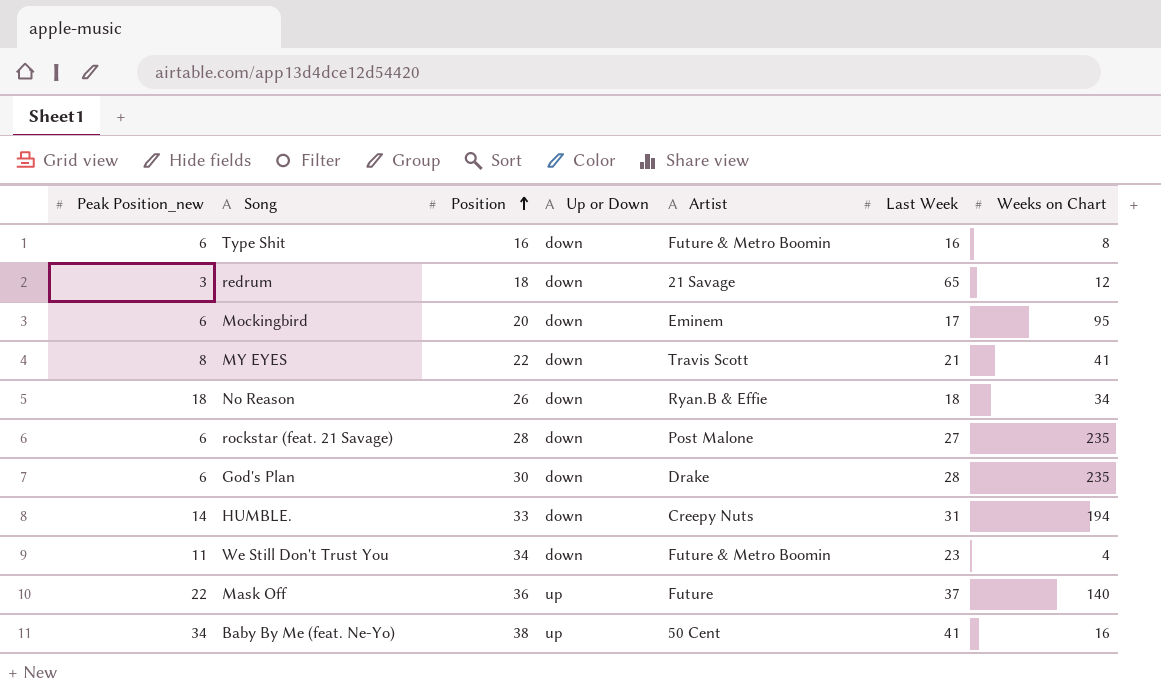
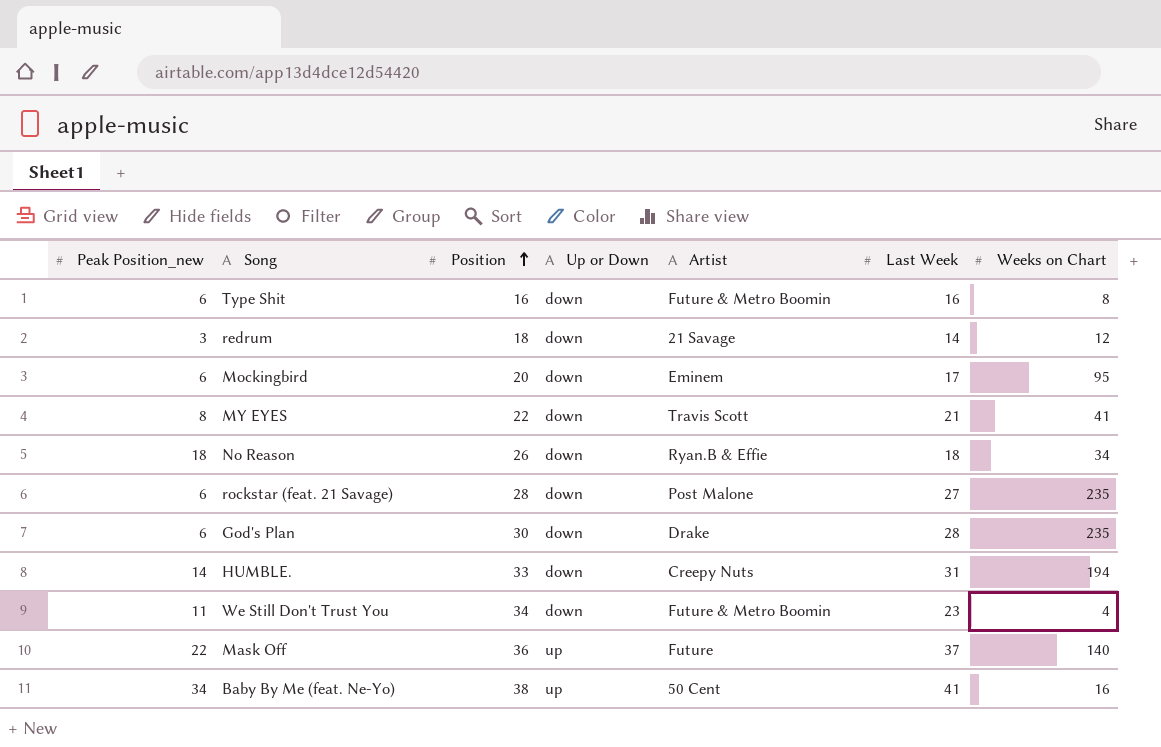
redrum | Last Week: 65 -> 14

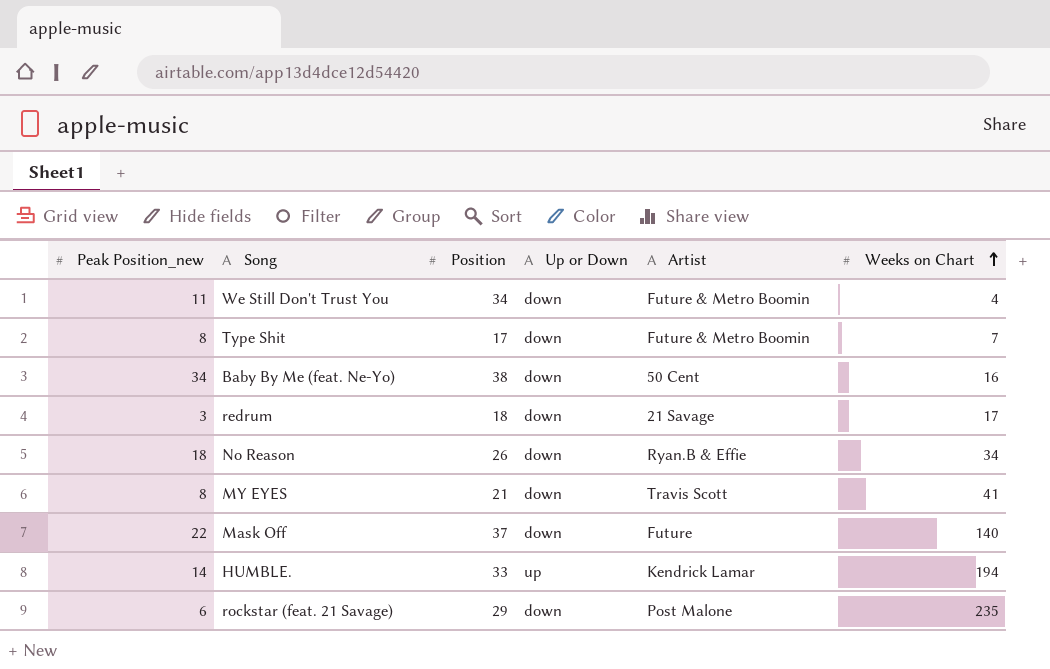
row order: Position ascending -> Weeks on Chart ascending
column Last Week | position: 6 -> none
row Mockingbird: 6 | 20 | down | Eminem | 17 | 95 -> none
row God's Plan: 6 | 30 | down | Drake | 28 | 235 -> none
Type Shit | Peak Position_new: 6 -> 8
Type Shit | Position: 16 -> 17
Type Shit | Weeks on Chart: 8 -> 7
Baby By Me (feat. Ne-Yo) | Up or Down: up -> down
redrum | Weeks on Chart: 12 -> 17
MY EYES | Position: 22 -> 21
Mask Off | Position: 36 -> 37
Mask Off | Up or Down: up -> down
HUMBLE. | Up or Down: down -> up
HUMBLE. | Artist: Creepy Nuts -> Kendrick Lamar
rockstar (feat. 21 Savage) | Position: 28 -> 29

